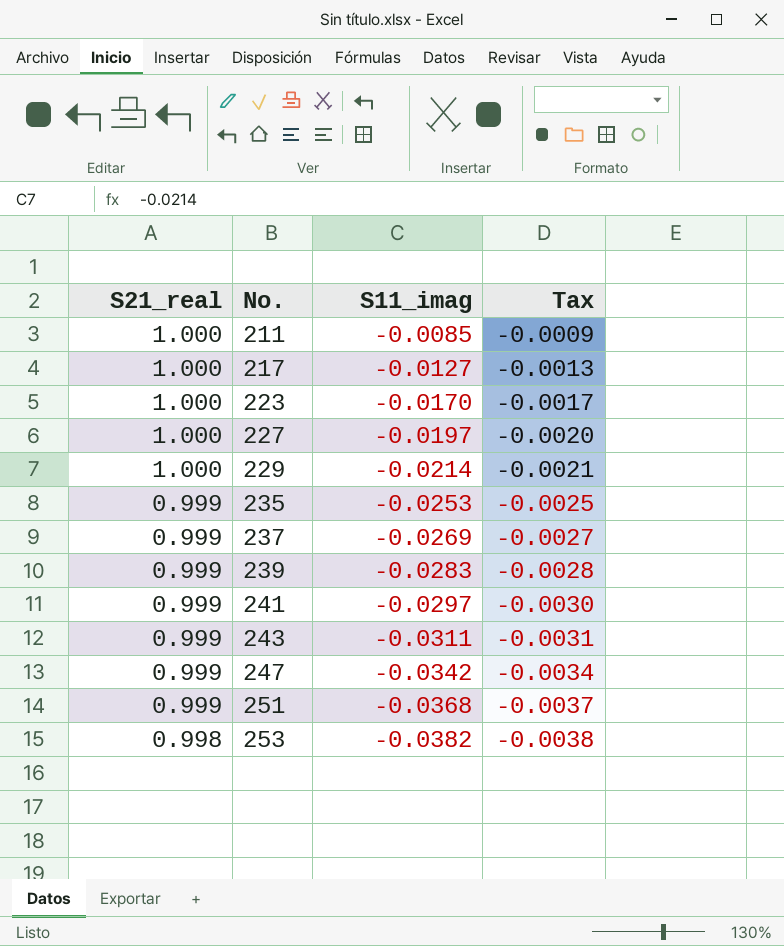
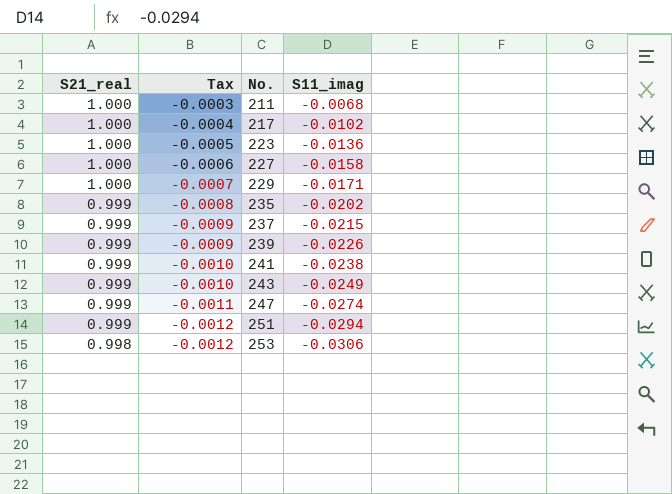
column Tax | formula: [S11_imag] * 0.1 -> [S11_imag] * 0.04
column Tax | position: 4 -> 2
211 | S11_imag: -0.0085 -> -0.0068
217 | S11_imag: -0.0127 -> -0.0102
223 | S11_imag: -0.0170 -> -0.0136
227 | S11_imag: -0.0197 -> -0.0158
229 | S11_imag: -0.0214 -> -0.0171
235 | S11_imag: -0.0253 -> -0.0202
237 | S11_imag: -0.0269 -> -0.0215
239 | S11_imag: -0.0283 -> -0.0226
241 | S11_imag: -0.0297 -> -0.0238
243 | S11_imag: -0.0311 -> -0.0249
247 | S11_imag: -0.0342 -> -0.0274
251 | S11_imag: -0.0368 -> -0.0294
253 | S11_imag: -0.0382 -> -0.0306

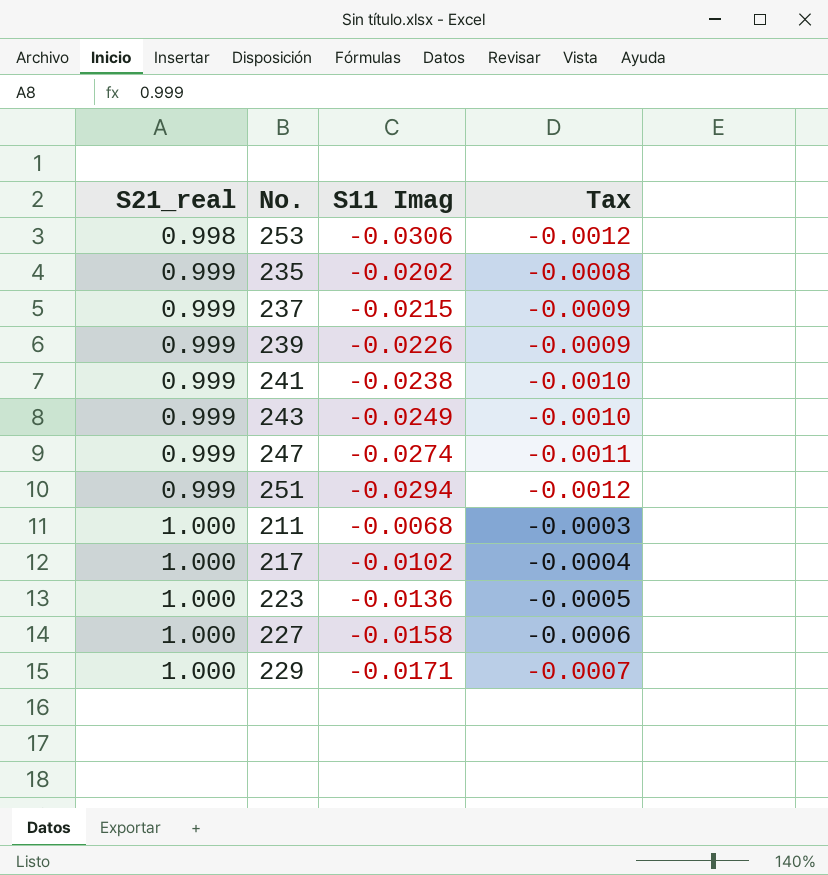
row order: S21_real descending -> S21_real ascending
column name: S11_imag -> S11 Imag
column Tax | position: 2 -> 4

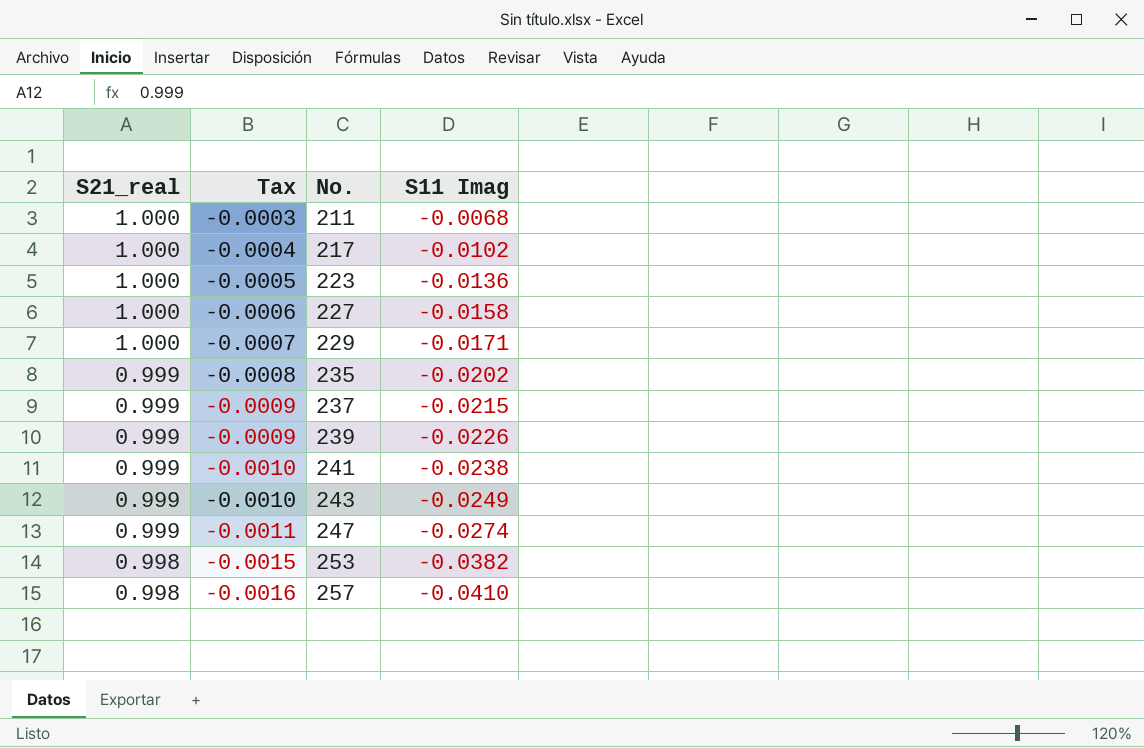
row order: S21_real ascending -> S21_real descending
column Tax | position: 4 -> 2
row 251: 0.999 | -0.0294 | -0.0012 -> none
253 | Tax: -0.0012 -> -0.0015
253 | S11 Imag: -0.0306 -> -0.0382
row 257: none -> 0.998 | -0.0016 | -0.0410

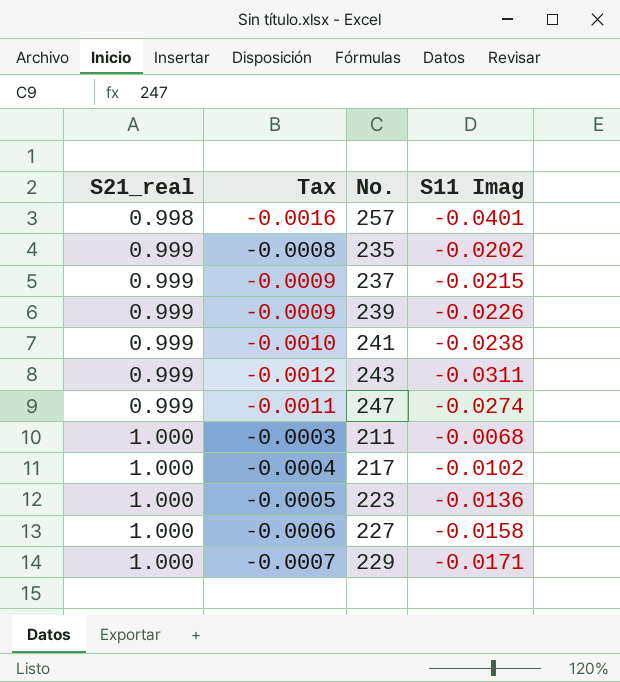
row order: S21_real descending -> S21_real ascending
row 253: 0.998 | -0.0015 | -0.0382 -> none
257 | S11 Imag: -0.0410 -> -0.0401
243 | Tax: -0.0010 -> -0.0012
243 | S11 Imag: -0.0249 -> -0.0311

